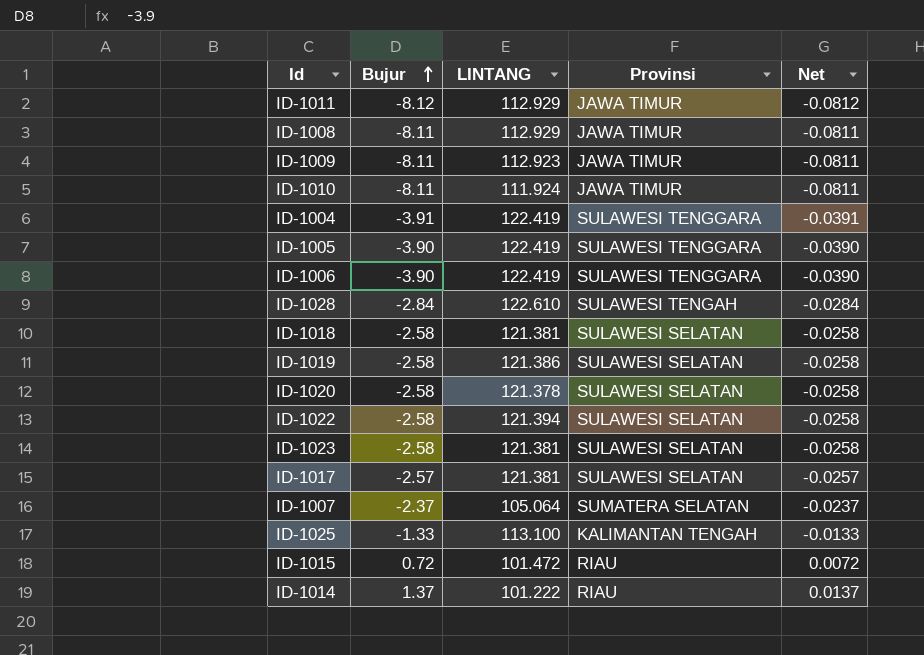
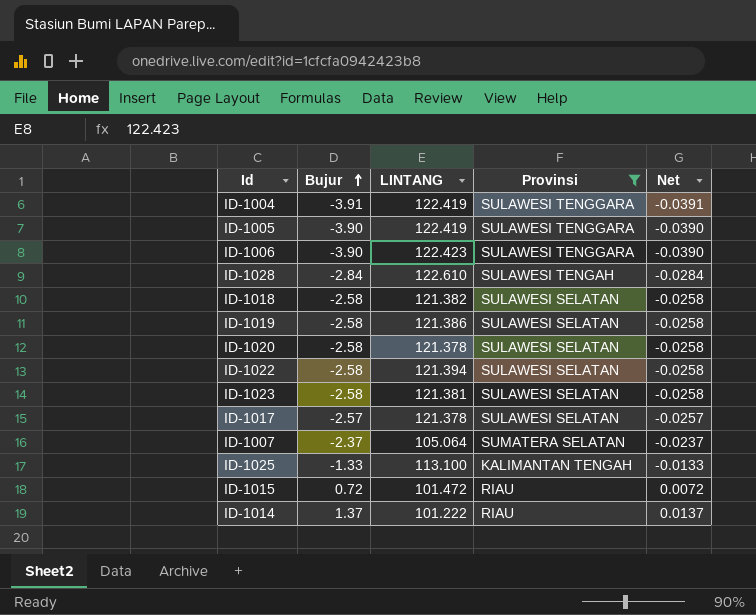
filter: none -> Provinsi != JAWA TIMUR
ID-1006 | LINTANG: 122.419 -> 122.423
ID-1018 | LINTANG: 121.381 -> 121.382
ID-1017 | LINTANG: 121.381 -> 121.378

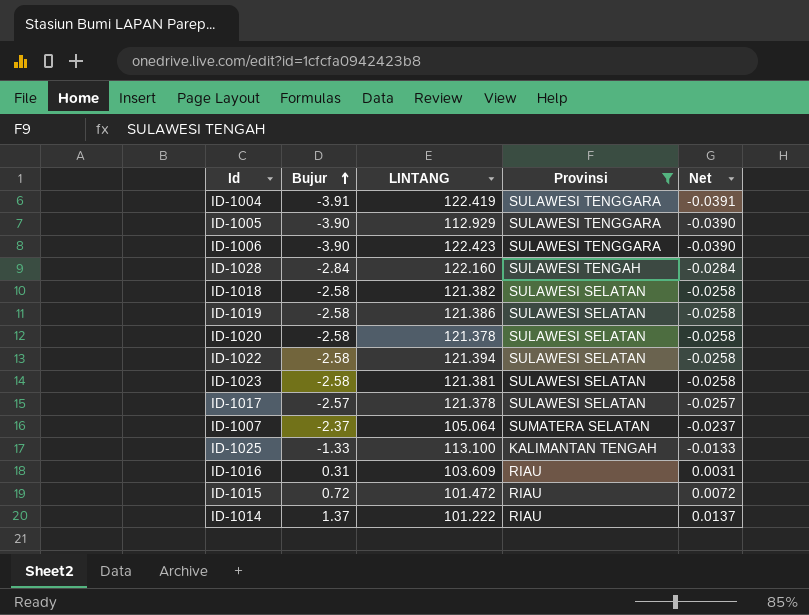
ID-1005 | LINTANG: 122.419 -> 112.929
ID-1028 | LINTANG: 122.610 -> 122.160
row ID-1016: none -> 0.31 | 103.609 | RIAU | 0.0031

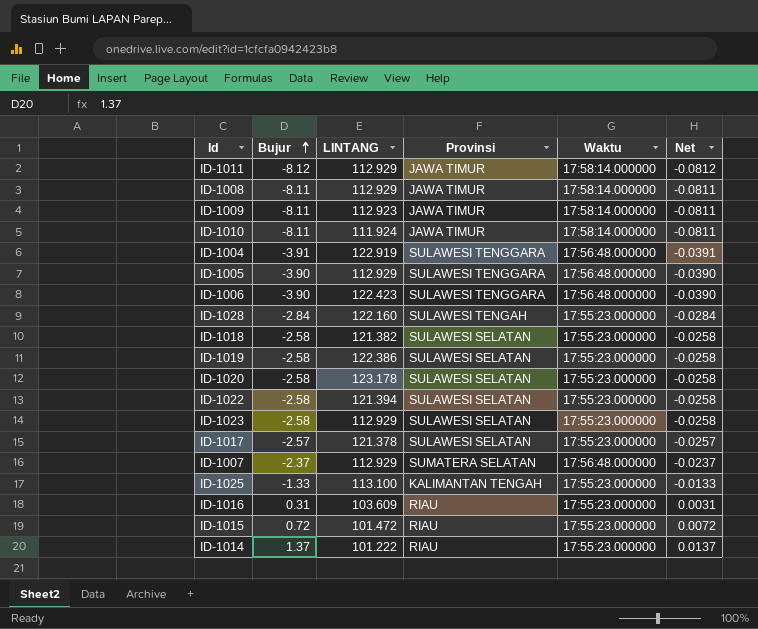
filter: Provinsi != JAWA TIMUR -> none
column Waktu | position: none -> 5
ID-1004 | LINTANG: 122.419 -> 122.919
ID-1019 | LINTANG: 121.386 -> 122.386
ID-1020 | LINTANG: 121.378 -> 123.178
ID-1023 | LINTANG: 121.381 -> 112.929
ID-1007 | LINTANG: 105.064 -> 112.929

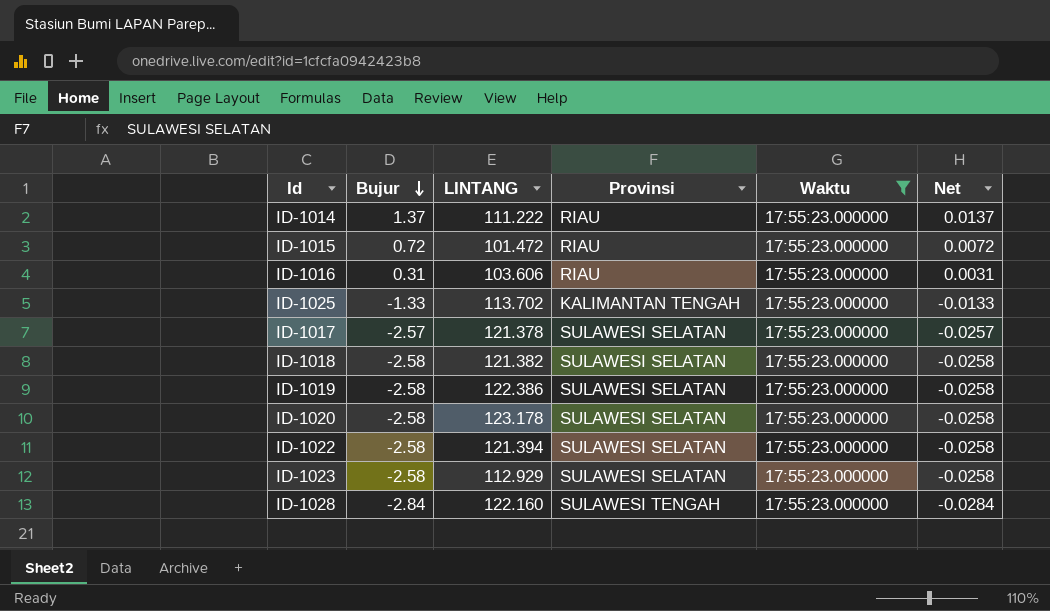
filter: none -> Waktu = 17:55:23.000000
row order: Bujur ascending -> Bujur descending
ID-1014 | LINTANG: 101.222 -> 111.222
ID-1016 | LINTANG: 103.609 -> 103.606
ID-1025 | LINTANG: 113.100 -> 113.702

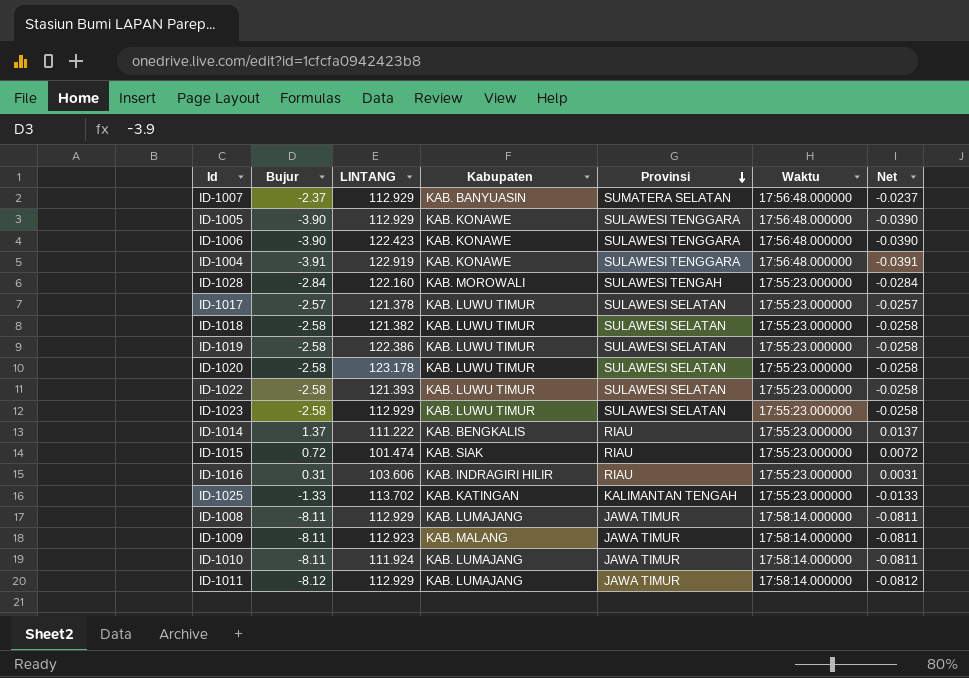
filter: Waktu = 17:55:23.000000 -> none
row order: Bujur descending -> Provinsi descending
column Kabupaten | position: none -> 4
ID-1022 | LINTANG: 121.394 -> 121.393
ID-1015 | LINTANG: 101.472 -> 101.474

